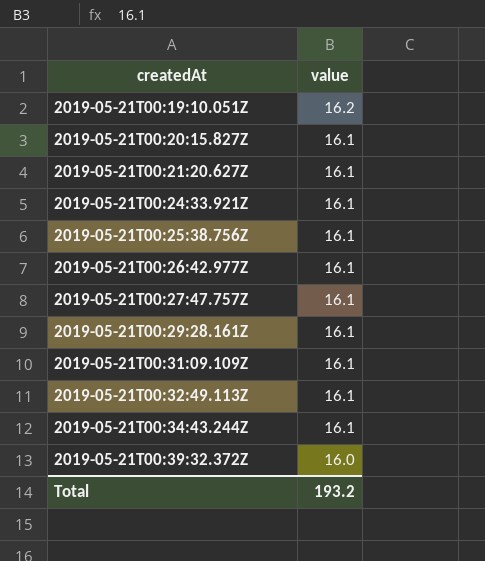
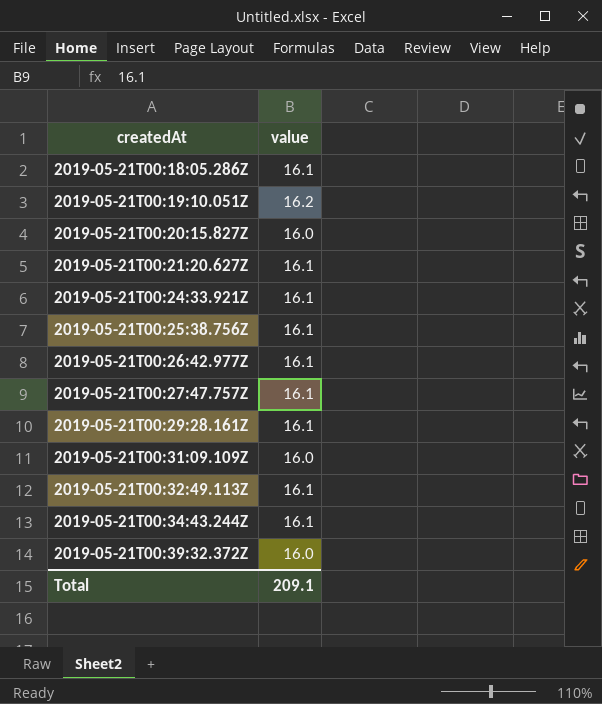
row 2019-05-21T00:18:05.286Z: none -> 16.1
2019-05-21T00:20:15.827Z | value: 16.1 -> 16.0
2019-05-21T00:31:09.109Z | value: 16.1 -> 16.0
Total | value: 193.2 -> 209.1

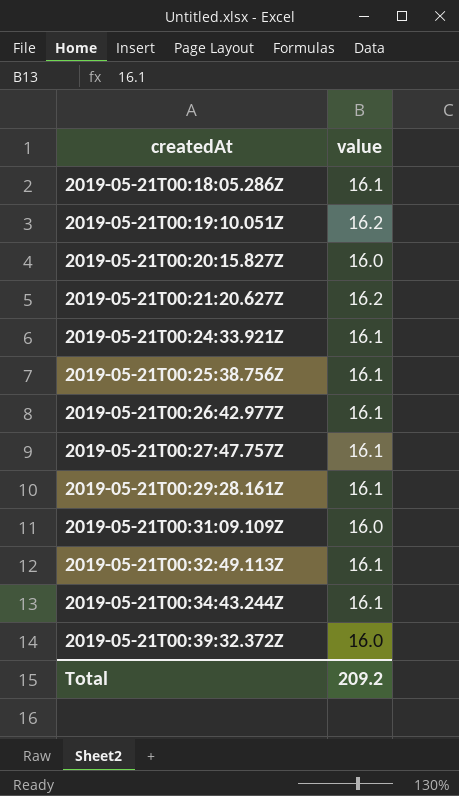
2019-05-21T00:21:20.627Z | value: 16.1 -> 16.2
Total | value: 209.1 -> 209.2

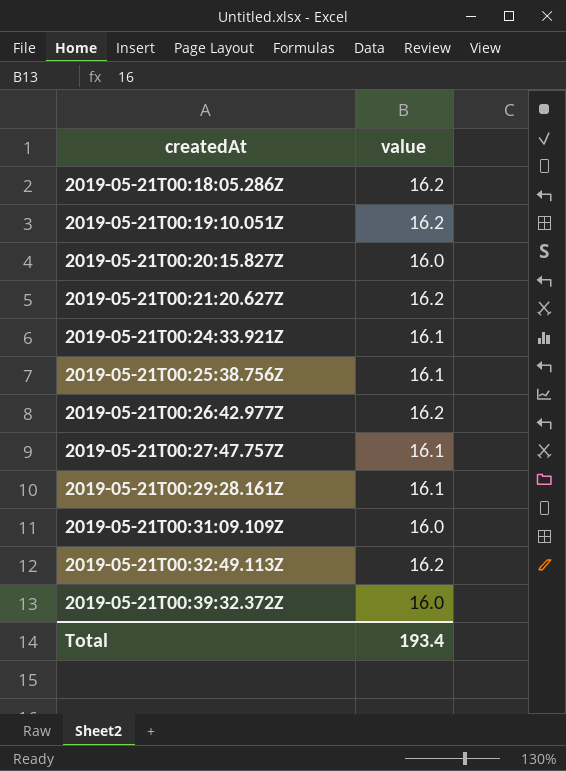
row 2019-05-21T00:34:43.244Z: 16.1 -> none
2019-05-21T00:18:05.286Z | value: 16.1 -> 16.2
2019-05-21T00:26:42.977Z | value: 16.1 -> 16.2
2019-05-21T00:32:49.113Z | value: 16.1 -> 16.2
Total | value: 209.2 -> 193.4

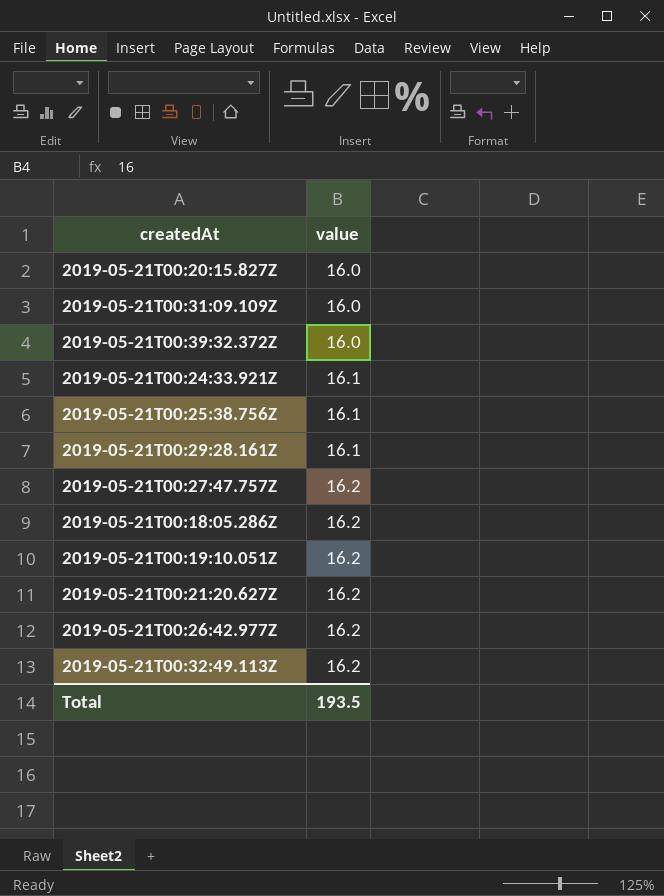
row order: createdAt ascending -> value ascending
2019-05-21T00:27:47.757Z | value: 16.1 -> 16.2
Total | value: 193.4 -> 193.5

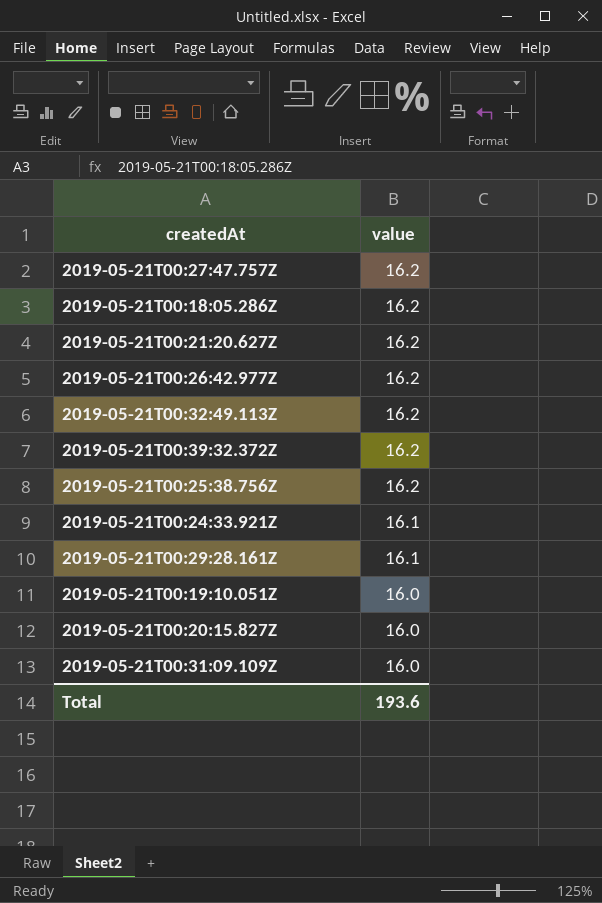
row order: value ascending -> value descending
2019-05-21T00:39:32.372Z | value: 16.0 -> 16.2
2019-05-21T00:25:38.756Z | value: 16.1 -> 16.2
2019-05-21T00:19:10.051Z | value: 16.2 -> 16.0
Total | value: 193.5 -> 193.6

